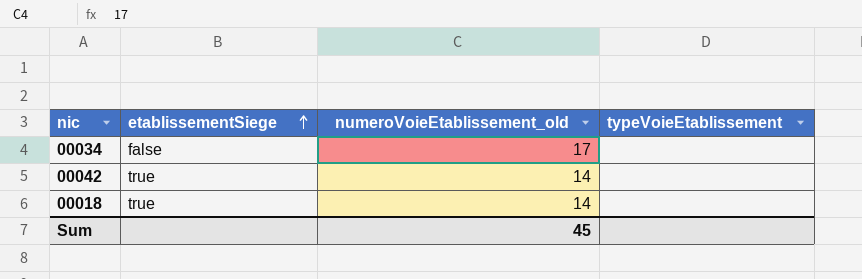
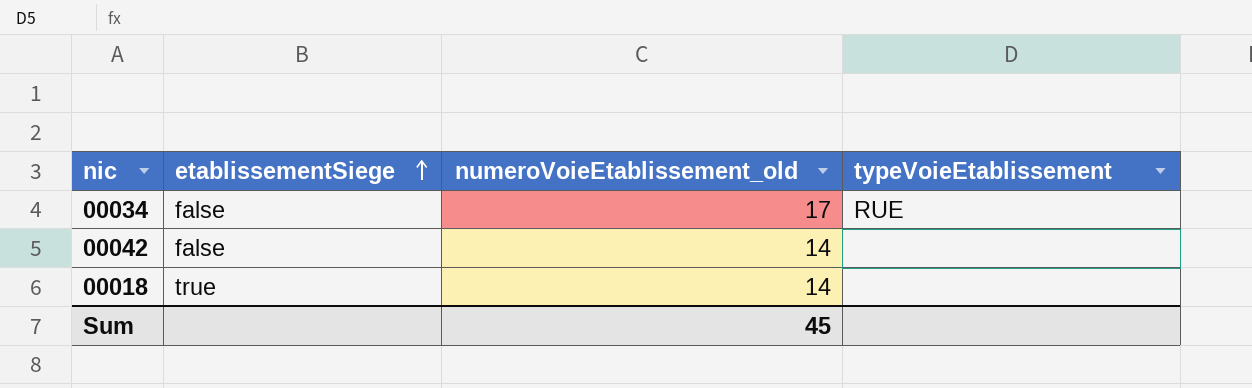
00034 | typeVoieEtablissement: none -> RUE
00042 | etablissementSiege: true -> false

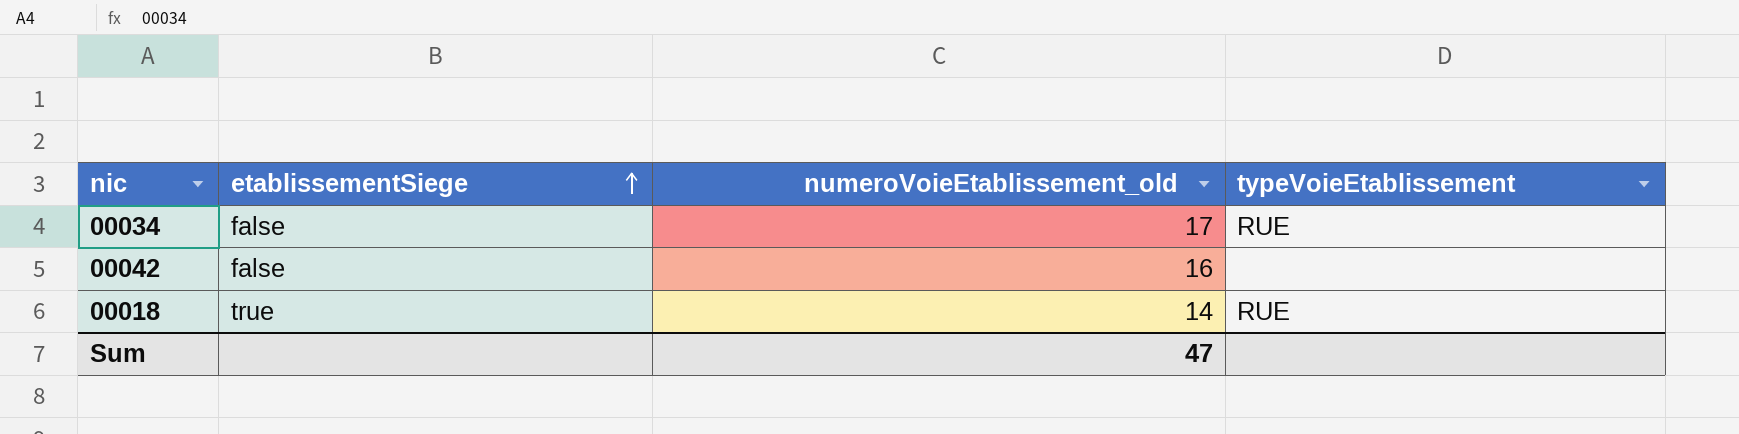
00042 | numeroVoieEtablissement_old: 14 -> 16
00018 | typeVoieEtablissement: none -> RUE
Sum | numeroVoieEtablissement_old: 45 -> 47

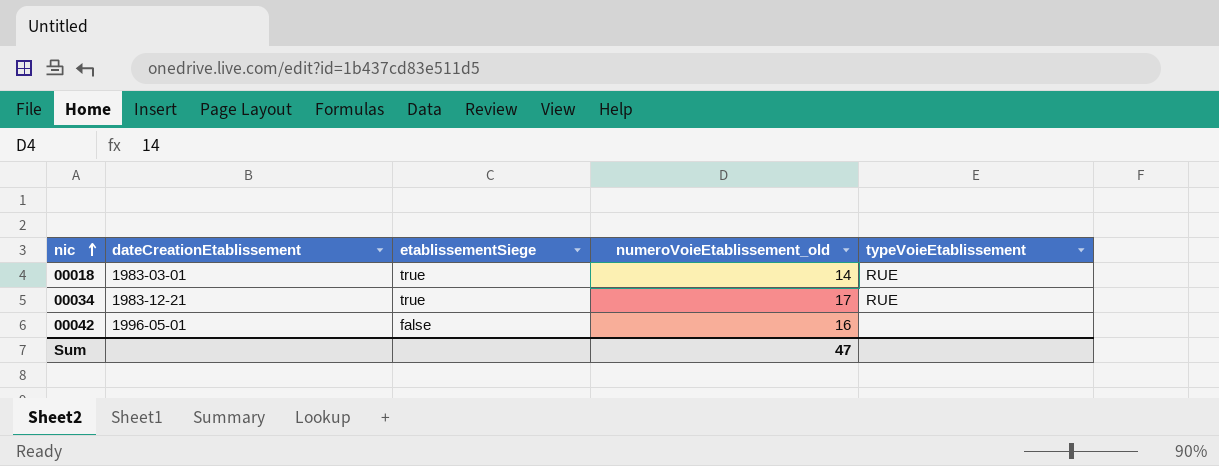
row order: etablissementSiege ascending -> nic ascending
column dateCreationEtablissement | position: none -> 2
00034 | etablissementSiege: false -> true

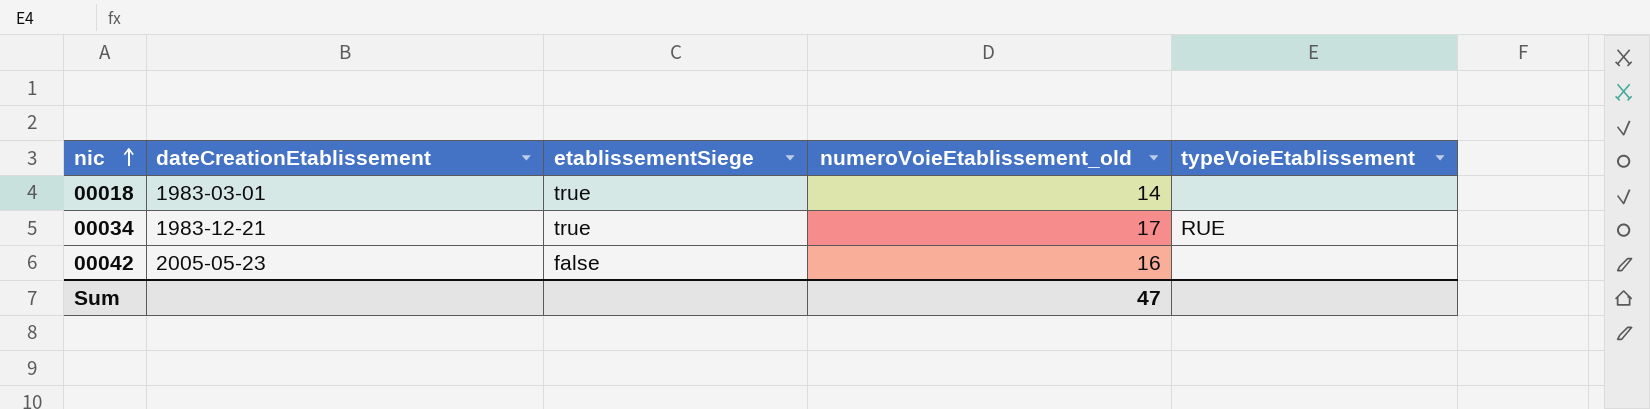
00018 | typeVoieEtablissement: RUE -> none
00042 | dateCreationEtablissement: 1996-05-01 -> 2005-05-23

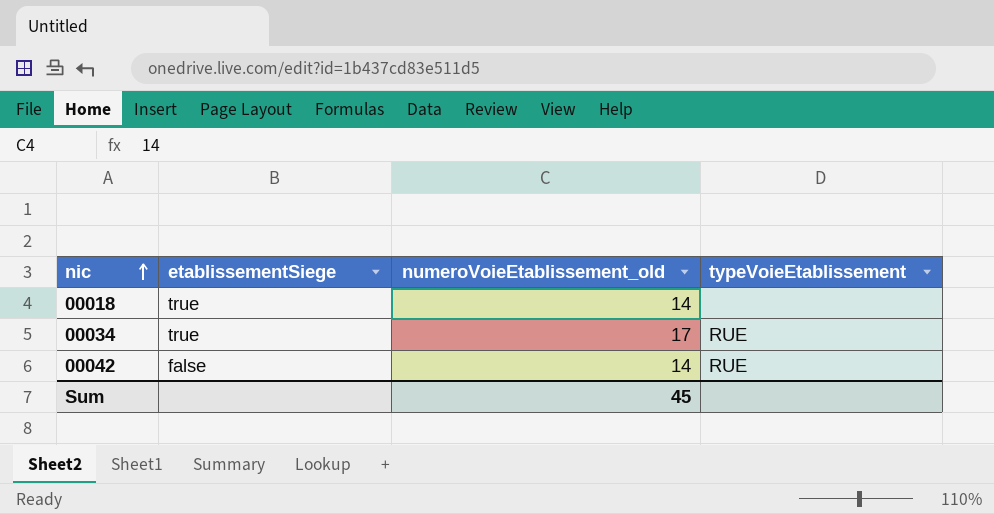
column dateCreationEtablissement | position: 2 -> none
00042 | numeroVoieEtablissement_old: 16 -> 14
00042 | typeVoieEtablissement: none -> RUE
Sum | numeroVoieEtablissement_old: 47 -> 45

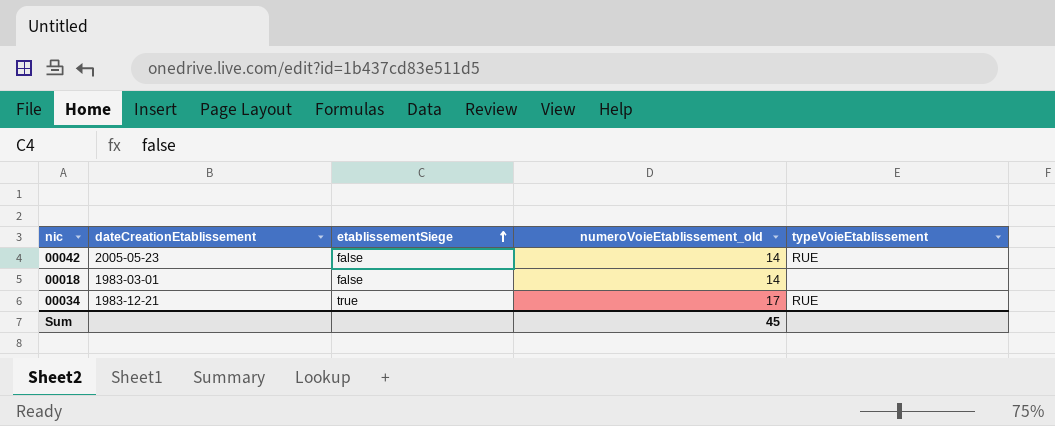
row order: nic ascending -> etablissementSiege ascending
column dateCreationEtablissement | position: none -> 2
00018 | etablissementSiege: true -> false

